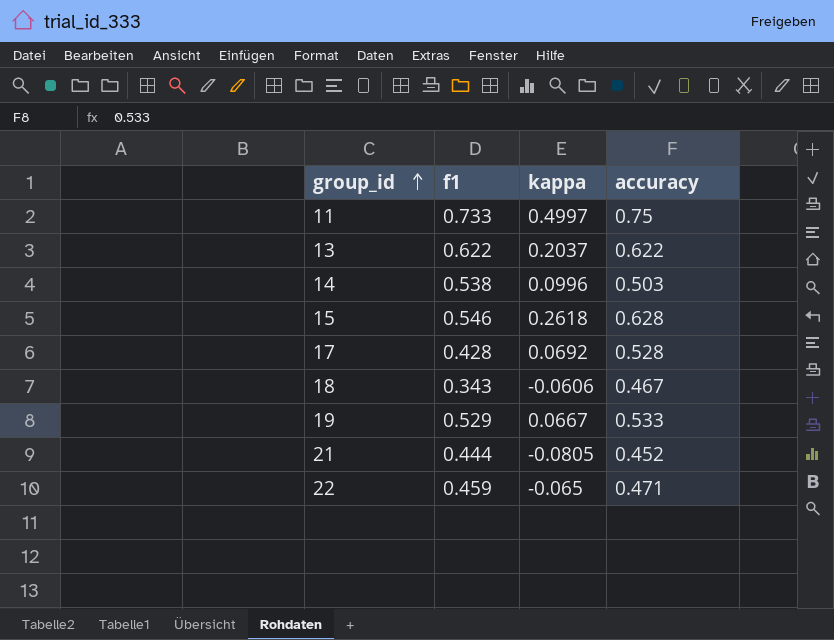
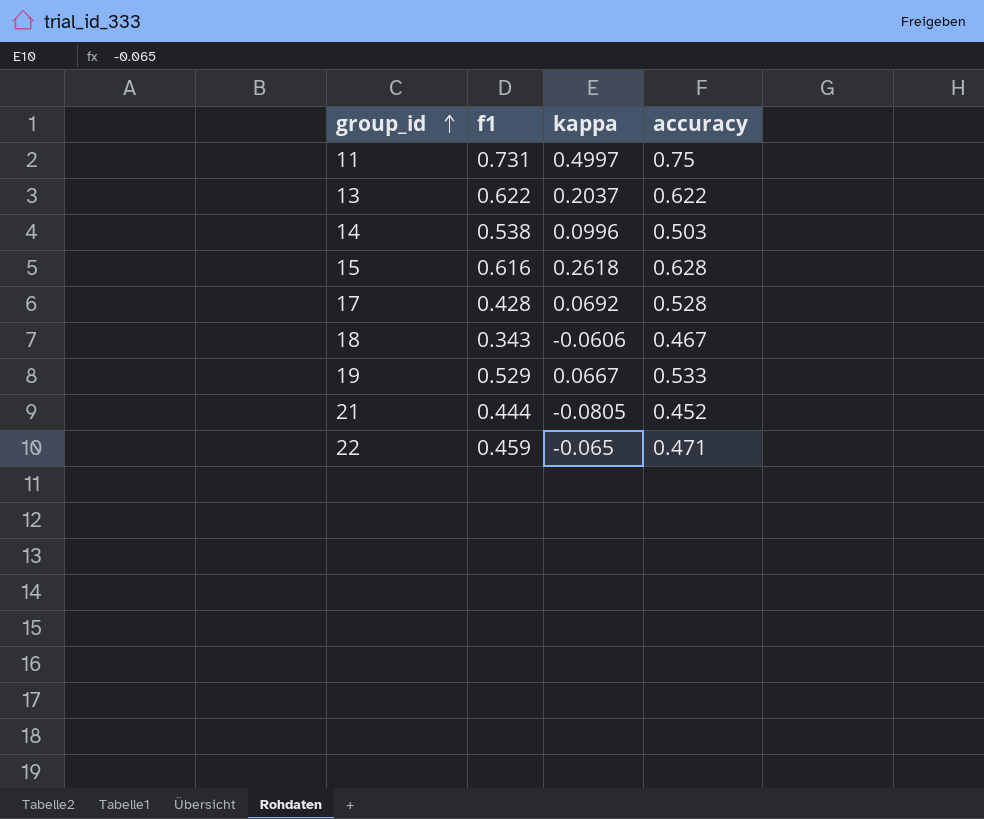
11 | f1: 0.733 -> 0.731
15 | f1: 0.546 -> 0.616

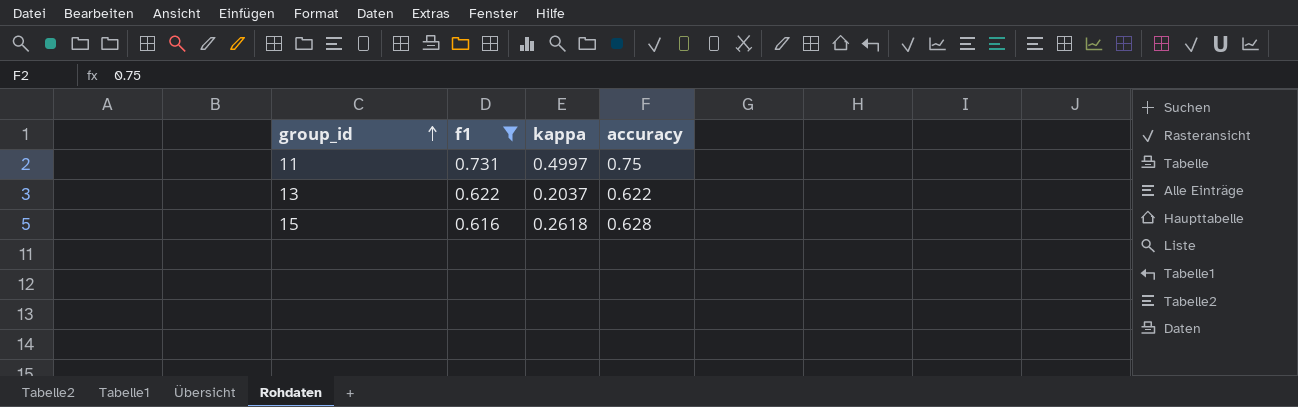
filter: none -> f1 >= 0.616

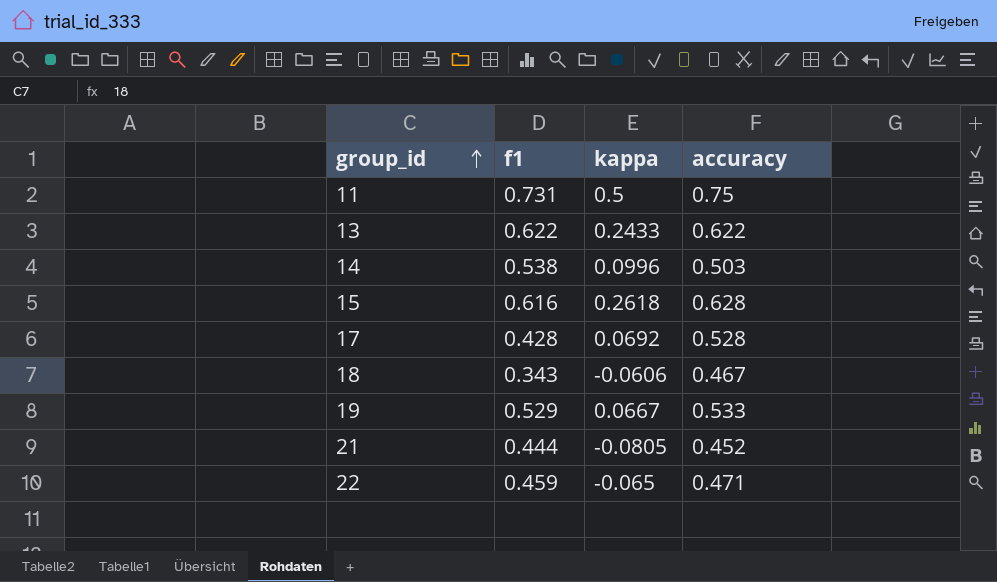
filter: f1 >= 0.616 -> none
11 | kappa: 0.4997 -> 0.5
13 | kappa: 0.2037 -> 0.2433

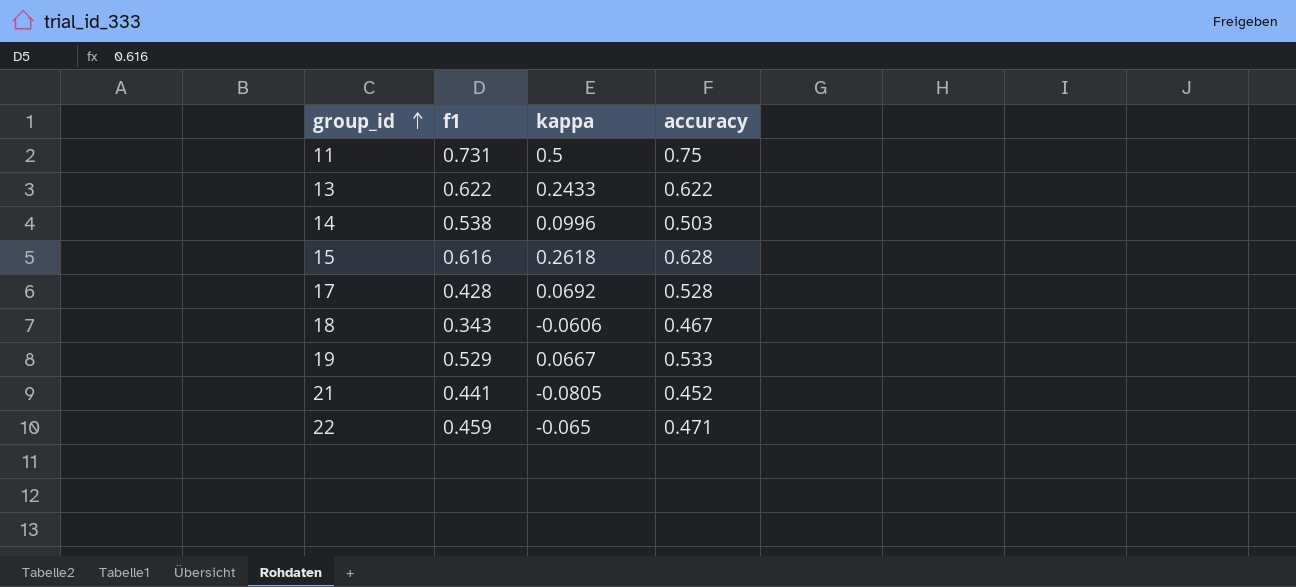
21 | f1: 0.444 -> 0.441

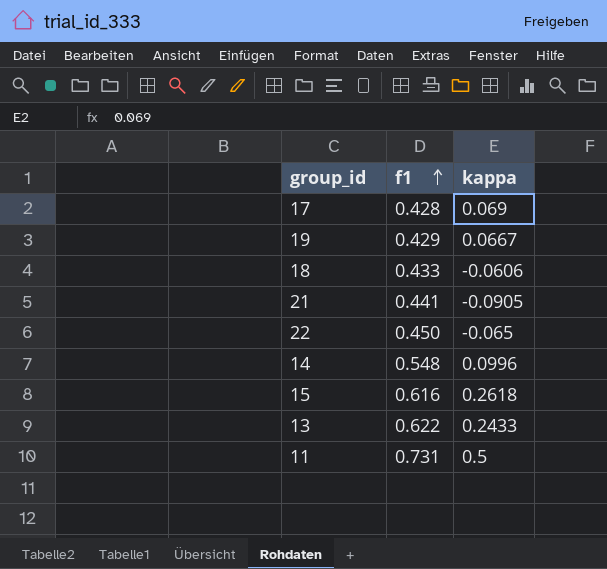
row order: group_id ascending -> f1 ascending
column accuracy | position: 4 -> none
17 | kappa: 0.0692 -> 0.069
19 | f1: 0.529 -> 0.429
18 | f1: 0.343 -> 0.433
21 | kappa: -0.0805 -> -0.0905
22 | f1: 0.459 -> 0.450
14 | f1: 0.538 -> 0.548

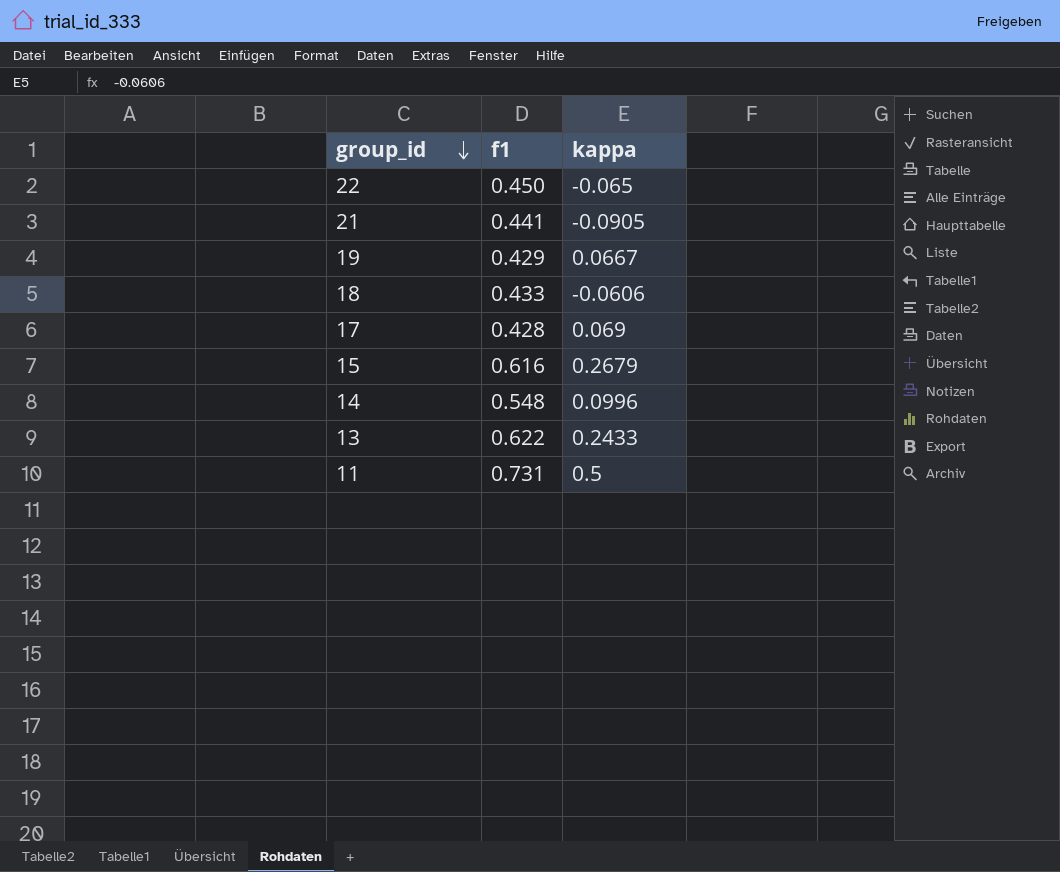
row order: f1 ascending -> group_id descending
15 | kappa: 0.2618 -> 0.2679

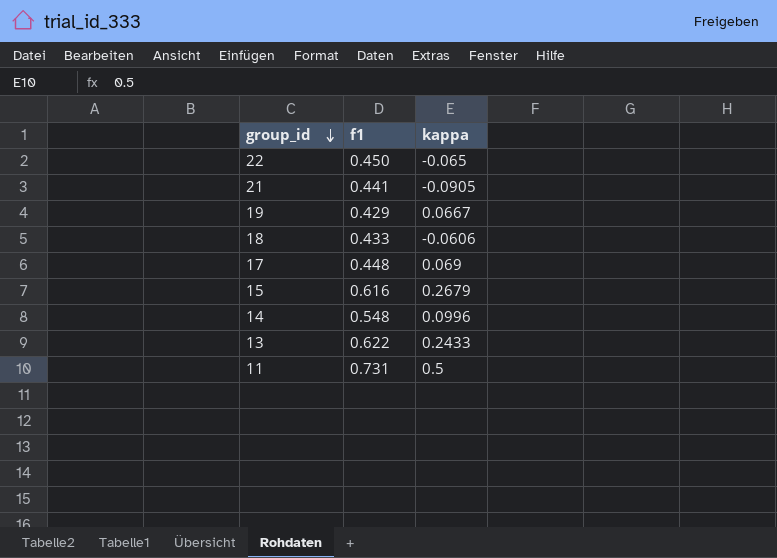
17 | f1: 0.428 -> 0.448

